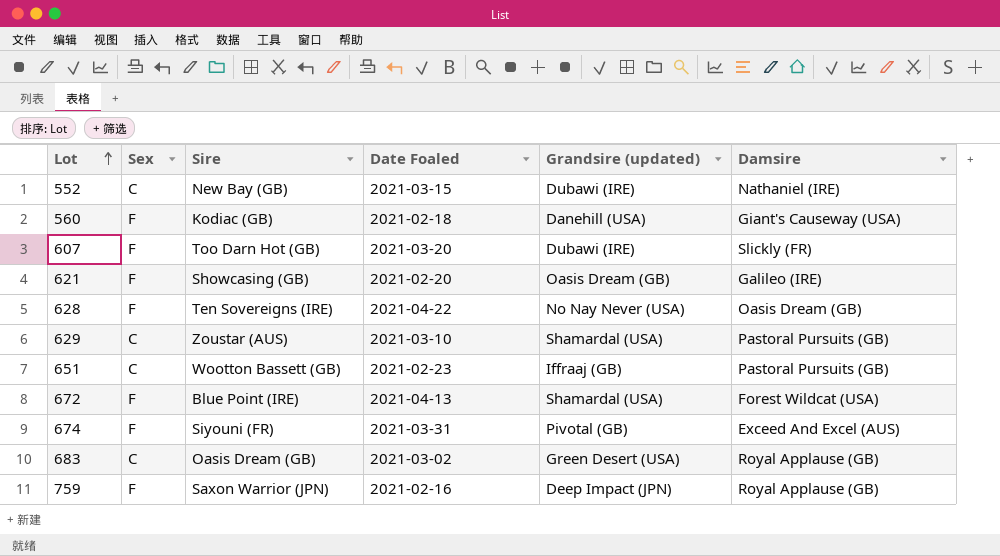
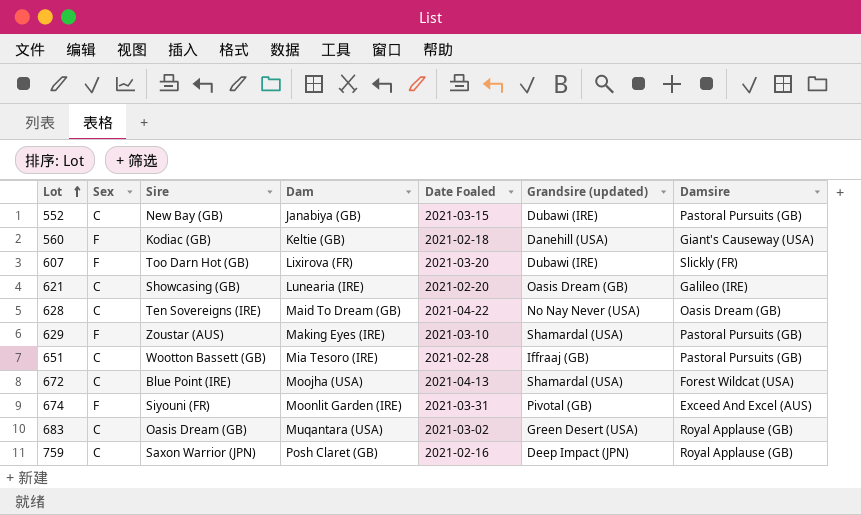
column Dam | position: none -> 4
552 | Damsire: Nathaniel (IRE) -> Pastoral Pursuits (GB)
621 | Sex: F -> C
628 | Sex: F -> C
629 | Sex: C -> F
651 | Date Foaled: 2021-02-23 -> 2021-02-28
672 | Sex: F -> C
759 | Sex: F -> C

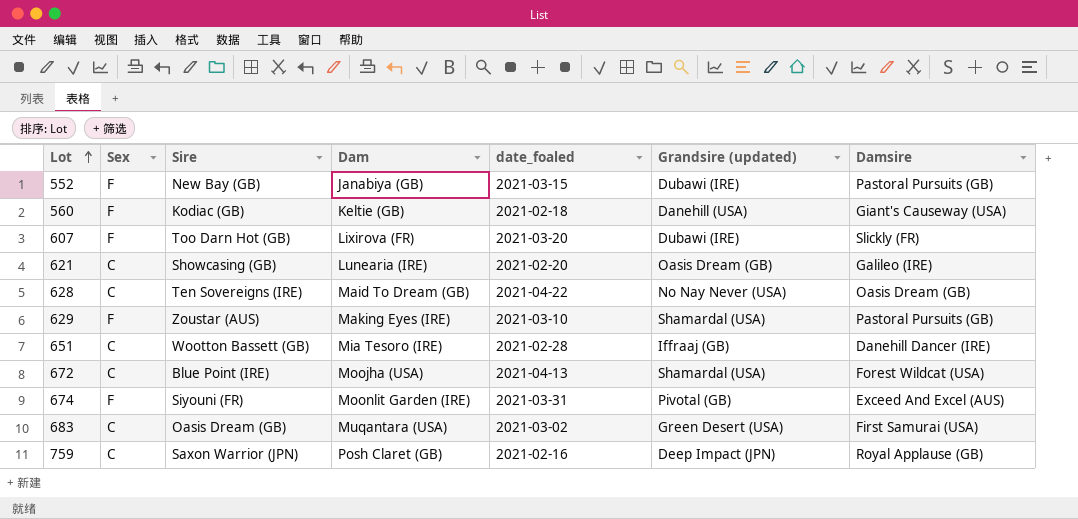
column name: Date Foaled -> date_foaled
552 | Sex: C -> F
651 | Damsire: Pastoral Pursuits (GB) -> Danehill Dancer (IRE)
683 | Damsire: Royal Applause (GB) -> First Samurai (USA)

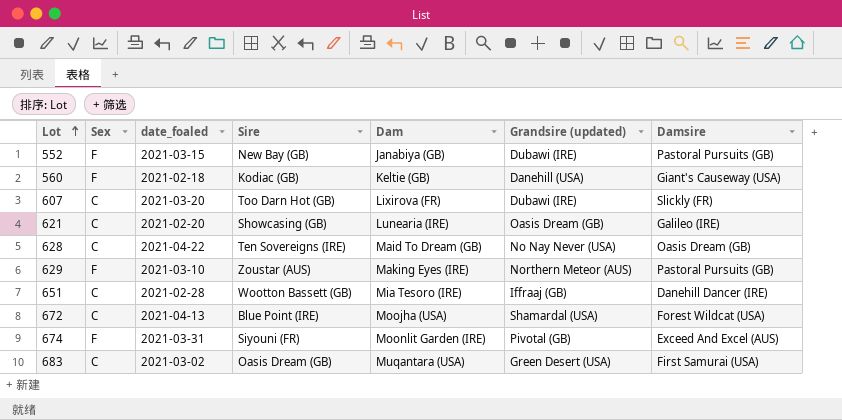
column date_foaled | position: 5 -> 3
row 759: C | Saxon Warrior (JPN) | Posh Claret (GB) | 2021-02-16 | Deep Impact (JPN) | Royal Applause (GB) -> none
607 | Sex: F -> C
629 | Grandsire (updated): Shamardal (USA) -> Northern Meteor (AUS)

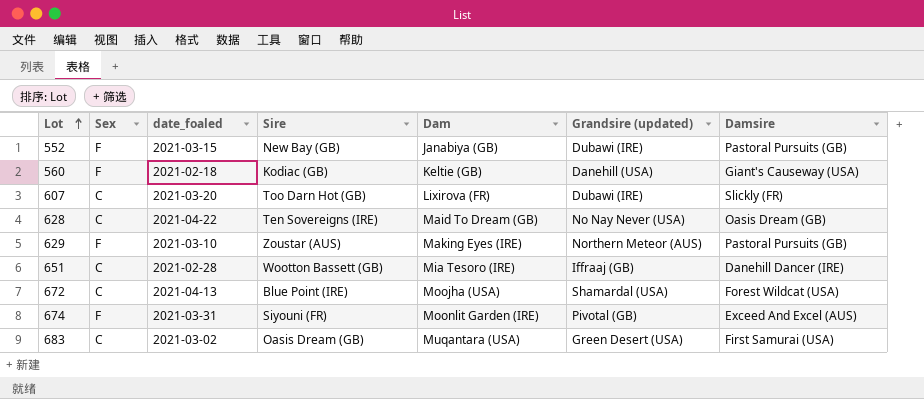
row 621: C | 2021-02-20 | Showcasing (GB) | Lunearia (IRE) | Oasis Dream (GB) | Galileo (IRE) -> none

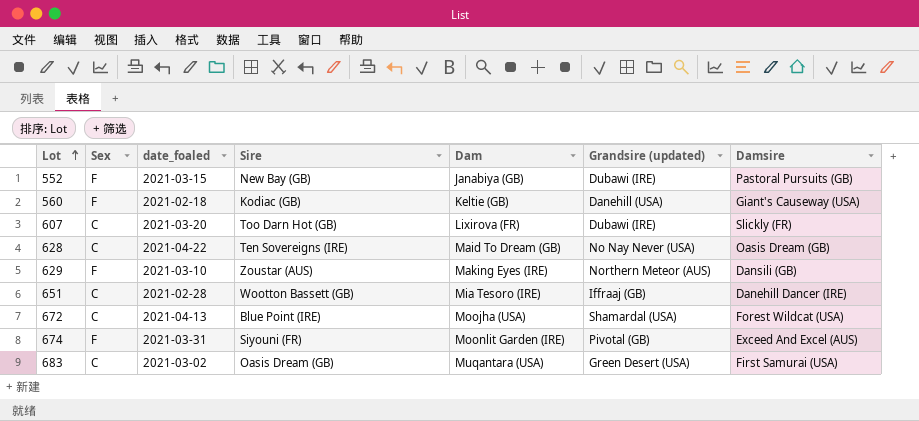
629 | Damsire: Pastoral Pursuits (GB) -> Dansili (GB)

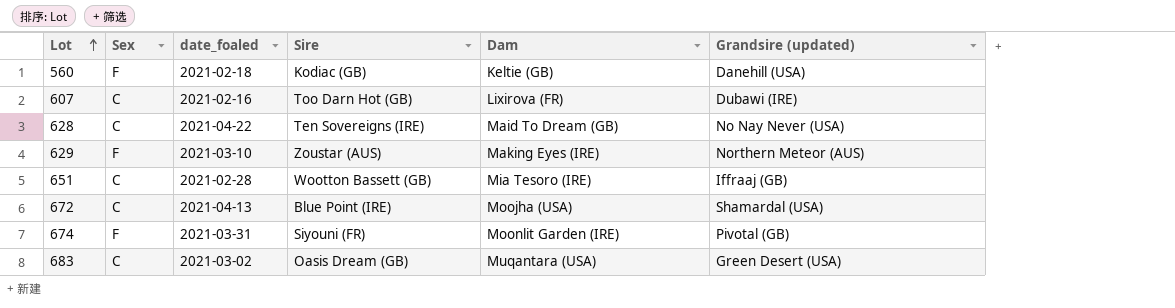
column Damsire | position: 7 -> none
row 552: F | 2021-03-15 | New Bay (GB) | Janabiya (GB) | Dubawi (IRE) | Pastoral Pursuits (GB) -> none
607 | date_foaled: 2021-03-20 -> 2021-02-16

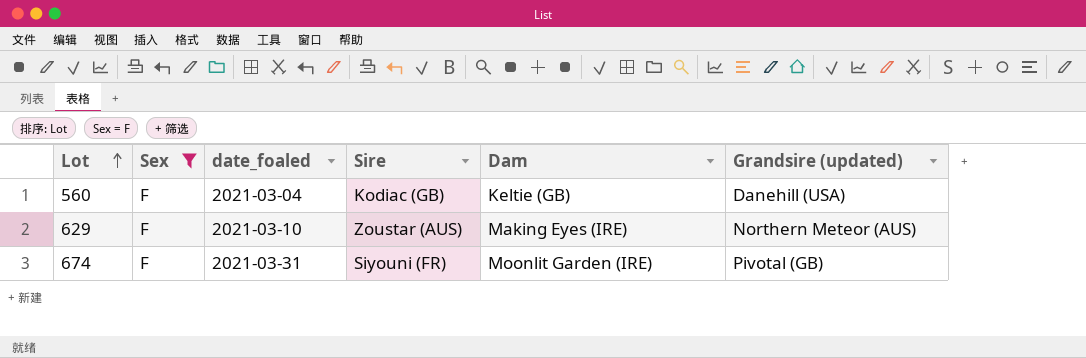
filter: none -> Sex = F
560 | date_foaled: 2021-02-18 -> 2021-03-04

